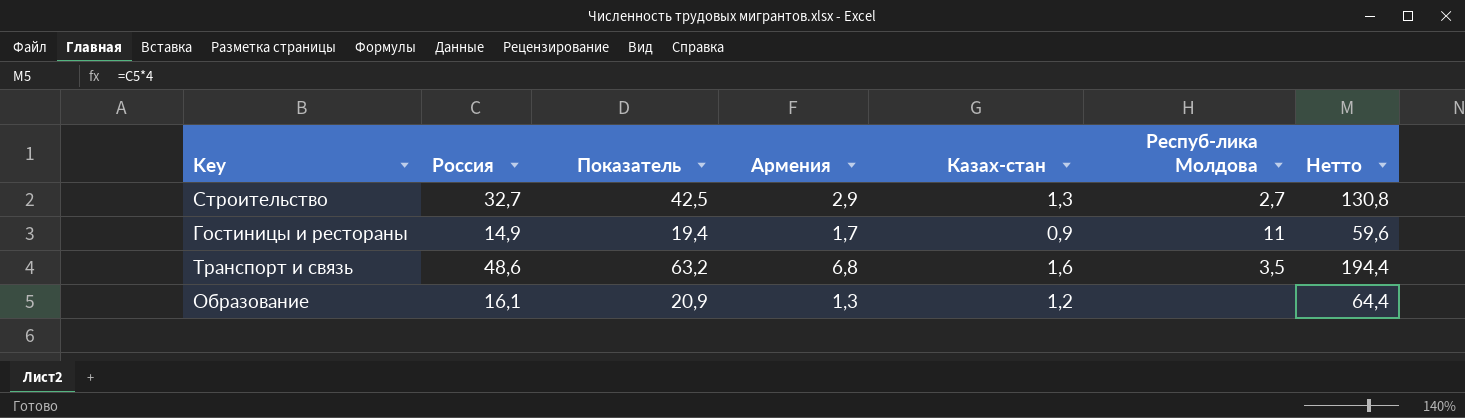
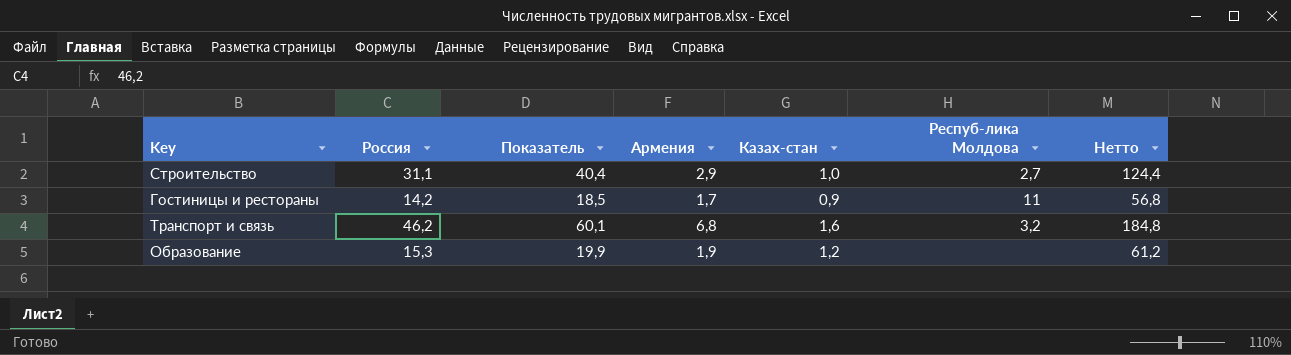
Строительство | Россия: 32,7 -> 31,1
Строительство | Показатель: 42,5 -> 40,4
Строительство | Казах-стан: 1,3 -> 1,0
Строительство | Нетто: 130,8 -> 124,4
Гостиницы и рестораны | Россия: 14,9 -> 14,2
Гостиницы и рестораны | Показатель: 19,4 -> 18,5
Гостиницы и рестораны | Нетто: 59,6 -> 56,8
Транспорт и связь | Россия: 48,6 -> 46,2
Транспорт и связь | Показатель: 63,2 -> 60,1
Транспорт и связь | Респуб-лика Молдова: 3,5 -> 3,2
Транспорт и связь | Нетто: 194,4 -> 184,8
Образование | Россия: 16,1 -> 15,3
Образование | Показатель: 20,9 -> 19,9
Образование | Армения: 1,3 -> 1,9
Образование | Нетто: 64,4 -> 61,2

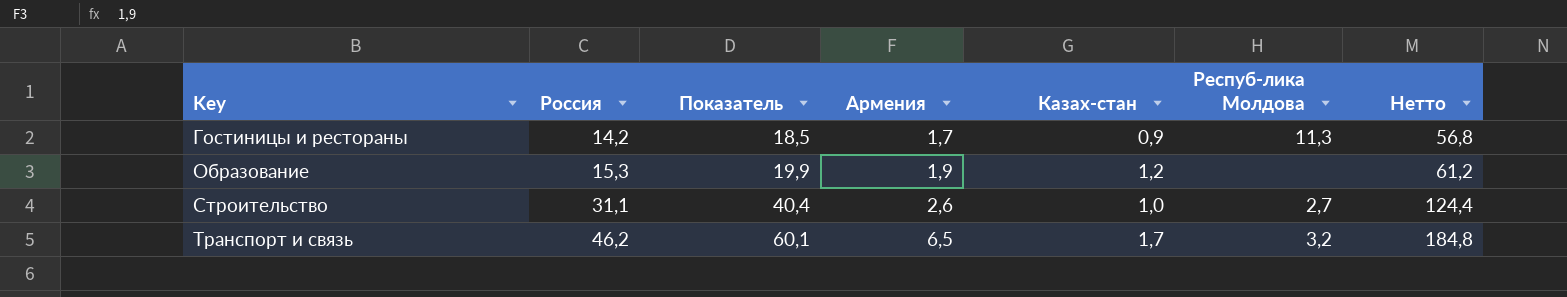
row order: none -> Key ascending
Гостиницы и рестораны | Респуб-лика Молдова: 11 -> 11,3
Строительство | Армения: 2,9 -> 2,6
Транспорт и связь | Армения: 6,8 -> 6,5
Транспорт и связь | Казах-стан: 1,6 -> 1,7

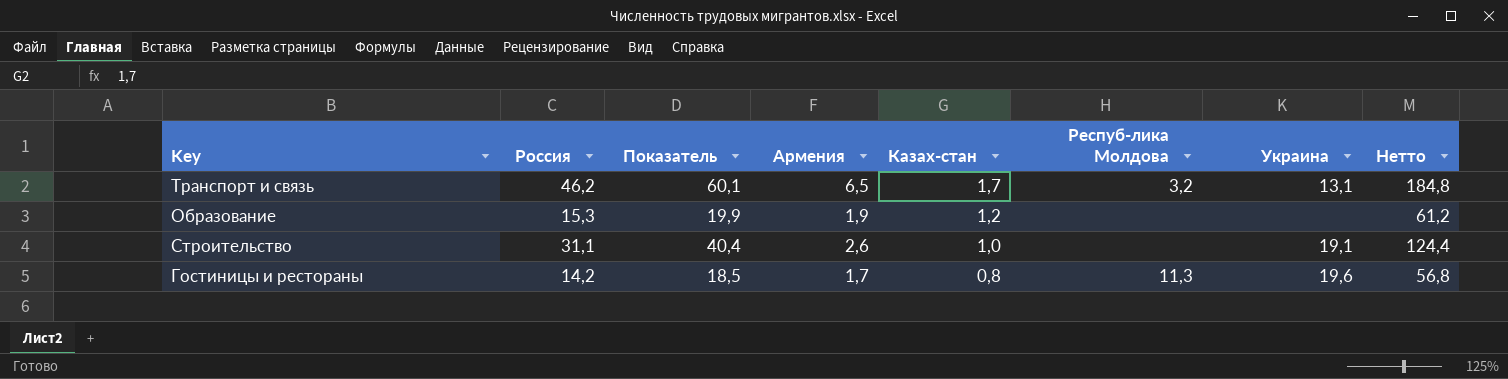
row order: Key ascending -> Казах-стан descending
column Украина | position: none -> 7
Строительство | Респуб-лика Молдова: 2,7 -> none
Гостиницы и рестораны | Казах-стан: 0,9 -> 0,8

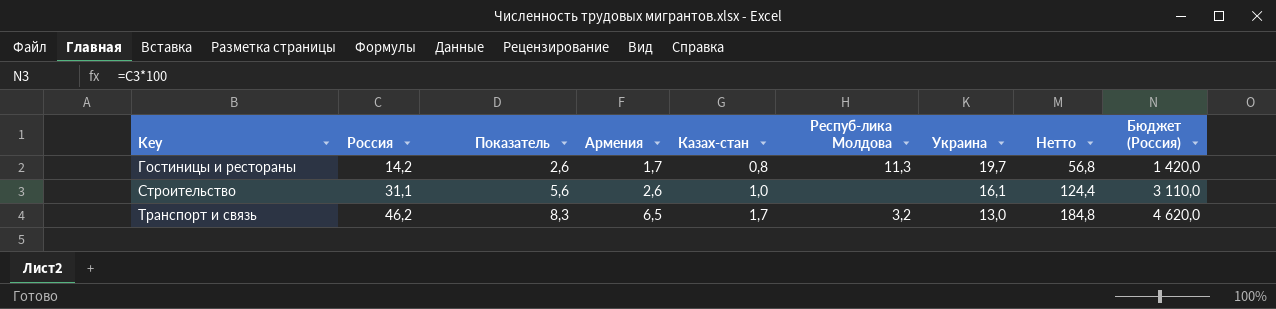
row order: Казах-стан descending -> Key ascending
column Показатель | formula: [Россия] * 1,3 -> [Россия] * 0,18
column Бюджет (Россия) | formula: none -> [Россия] * 100
row Образование: 15,3 | 19,9 | 1,9 | 1,2 | none | none | 61,2 -> none
Гостиницы и рестораны | Украина: 19,6 -> 19,7
Строительство | Украина: 19,1 -> 16,1
Транспорт и связь | Украина: 13,1 -> 13,0

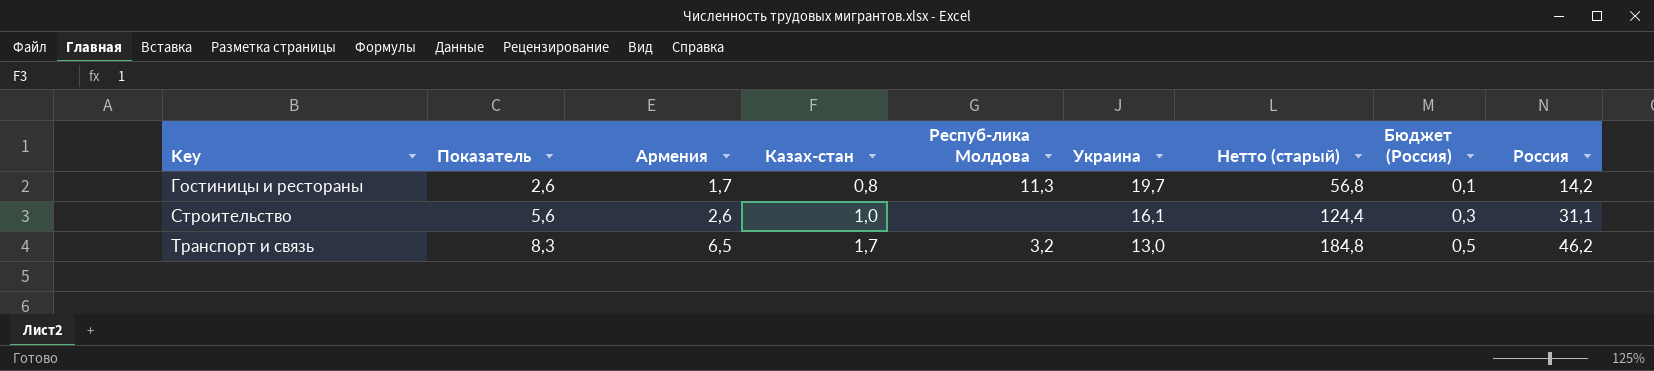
column name: Нетто -> Нетто (старый)
column Бюджет (Россия) | formula: [Россия] * 100 -> [Россия] * 0,01
column Россия | position: 2 -> 9

